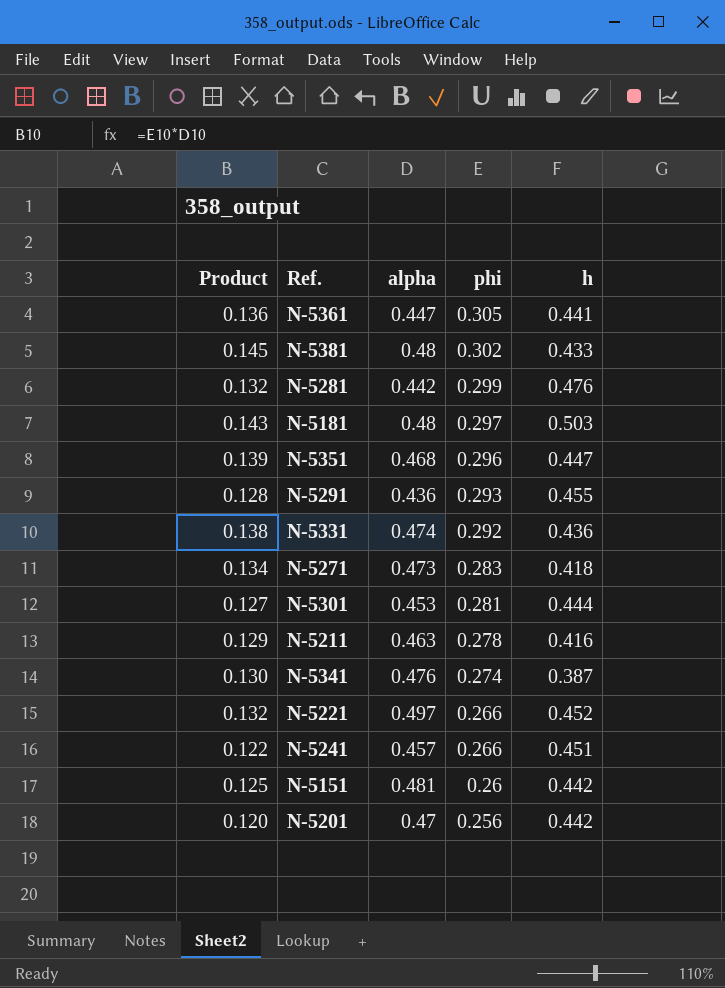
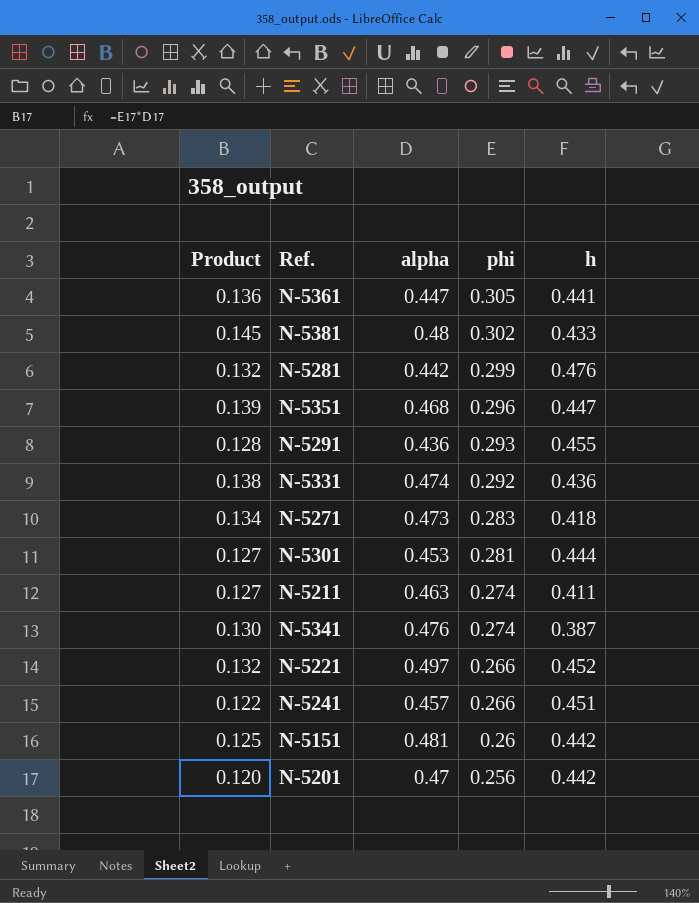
row N-5181: 0.143 | 0.48 | 0.297 | 0.503 -> none
N-5211 | Product: 0.129 -> 0.127
N-5211 | phi: 0.278 -> 0.274
N-5211 | h: 0.416 -> 0.411

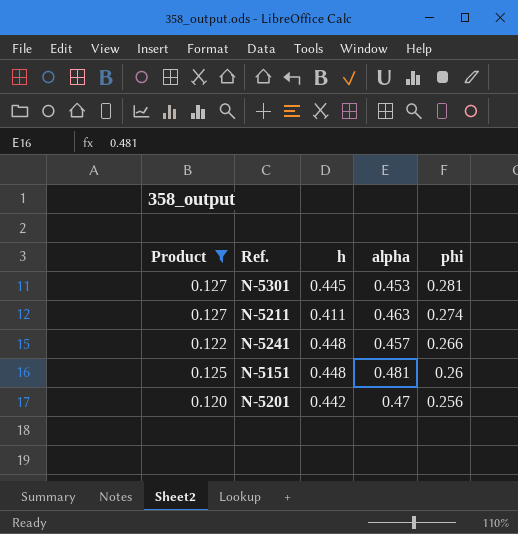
filter: none -> Product <= 0.127
column h | position: 5 -> 3
N-5301 | h: 0.444 -> 0.445
N-5241 | h: 0.451 -> 0.448
N-5151 | h: 0.442 -> 0.448

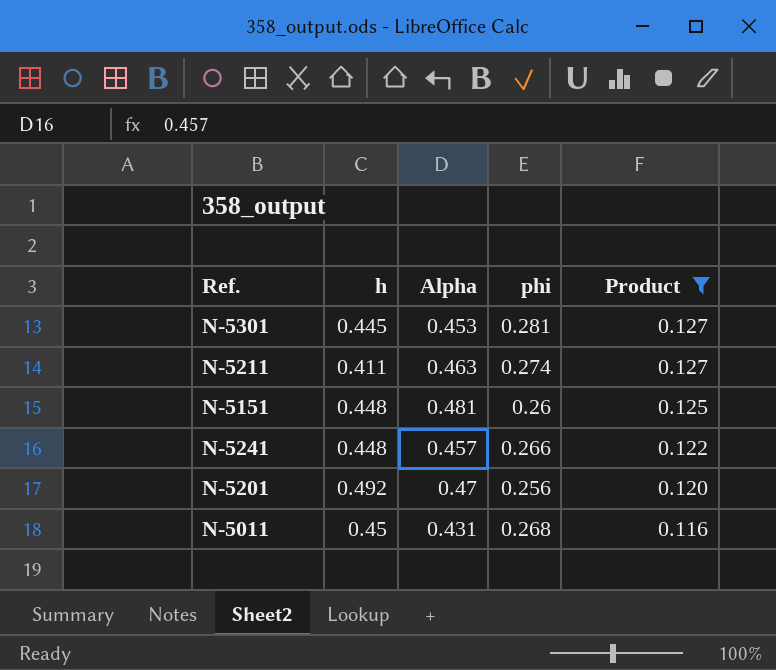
row order: phi descending -> Product descending
column name: alpha -> Alpha
column Product | position: 1 -> 5
N-5201 | h: 0.442 -> 0.492
row N-5011: none -> 0.45 | 0.431 | 0.268 | 0.116

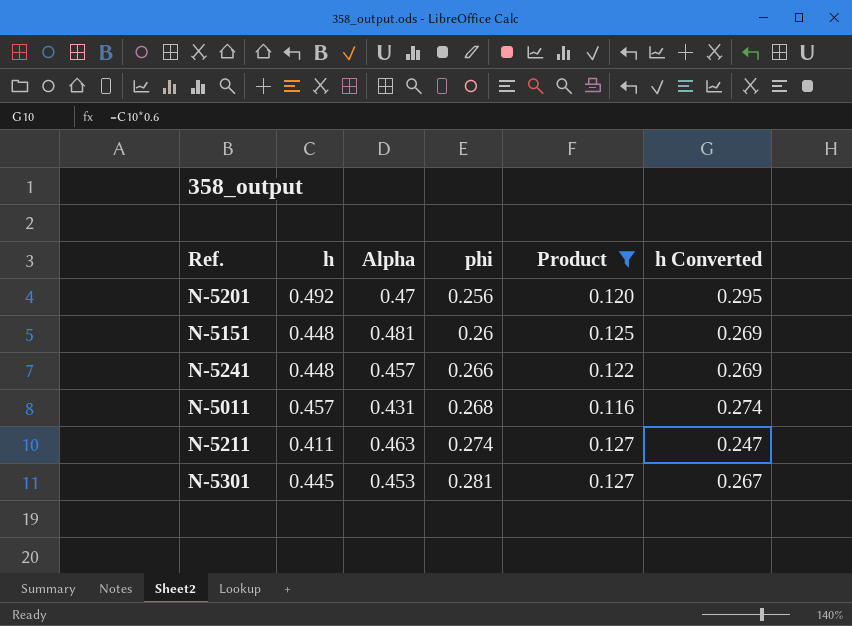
row order: Product descending -> phi ascending
column h Converted | formula: none -> [h] * 0.6
N-5011 | h: 0.45 -> 0.457

